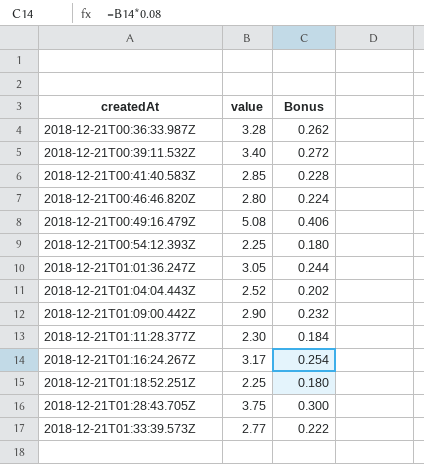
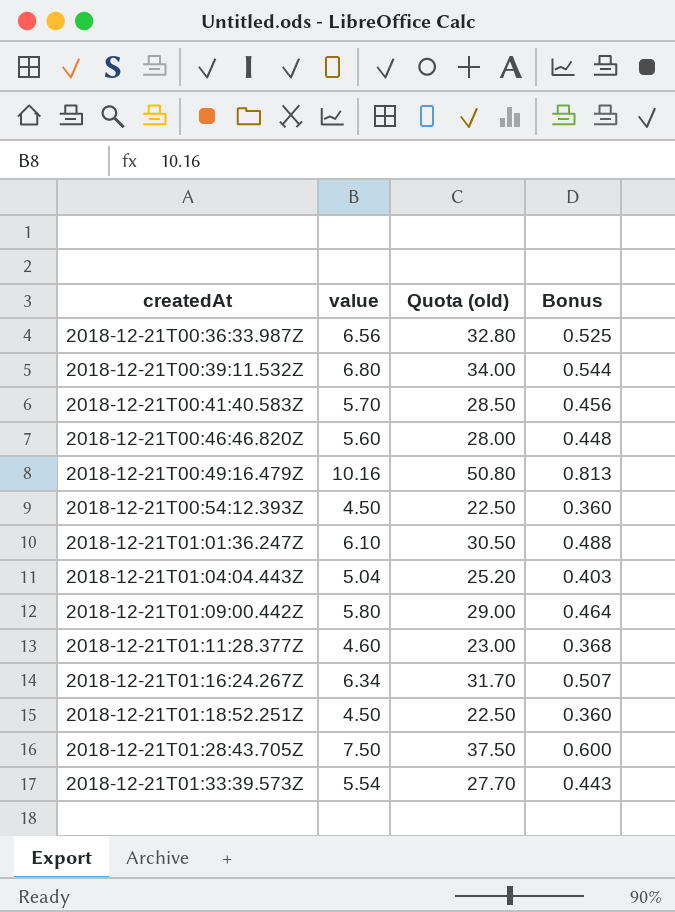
column Quota (old) | formula: none -> [value] * 5
2018-12-21T00:36:33.987Z | value: 3.28 -> 6.56
2018-12-21T00:36:33.987Z | Bonus: 0.262 -> 0.525
2018-12-21T00:39:11.532Z | value: 3.40 -> 6.80
2018-12-21T00:39:11.532Z | Bonus: 0.272 -> 0.544
2018-12-21T00:41:40.583Z | value: 2.85 -> 5.70
2018-12-21T00:41:40.583Z | Bonus: 0.228 -> 0.456
2018-12-21T00:46:46.820Z | value: 2.80 -> 5.60
2018-12-21T00:46:46.820Z | Bonus: 0.224 -> 0.448
2018-12-21T00:49:16.479Z | value: 5.08 -> 10.16
2018-12-21T00:49:16.479Z | Bonus: 0.406 -> 0.813
2018-12-21T00:54:12.393Z | value: 2.25 -> 4.50
2018-12-21T00:54:12.393Z | Bonus: 0.180 -> 0.360
2018-12-21T01:01:36.247Z | value: 3.05 -> 6.10
2018-12-21T01:01:36.247Z | Bonus: 0.244 -> 0.488
2018-12-21T01:04:04.443Z | value: 2.52 -> 5.04
2018-12-21T01:04:04.443Z | Bonus: 0.202 -> 0.403
2018-12-21T01:09:00.442Z | value: 2.90 -> 5.80
2018-12-21T01:09:00.442Z | Bonus: 0.232 -> 0.464
2018-12-21T01:11:28.377Z | value: 2.30 -> 4.60
2018-12-21T01:11:28.377Z | Bonus: 0.184 -> 0.368
2018-12-21T01:16:24.267Z | value: 3.17 -> 6.34
2018-12-21T01:16:24.267Z | Bonus: 0.254 -> 0.507
2018-12-21T01:18:52.251Z | value: 2.25 -> 4.50
2018-12-21T01:18:52.251Z | Bonus: 0.180 -> 0.360
2018-12-21T01:28:43.705Z | value: 3.75 -> 7.50
2018-12-21T01:28:43.705Z | Bonus: 0.300 -> 0.600
2018-12-21T01:33:39.573Z | value: 2.77 -> 5.54
2018-12-21T01:33:39.573Z | Bonus: 0.222 -> 0.443

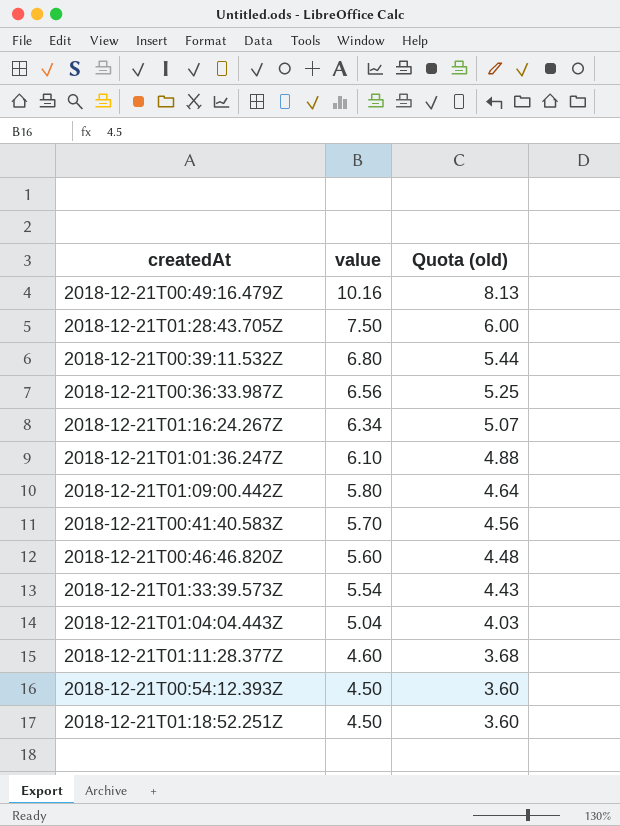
row order: createdAt ascending -> value descending
column Bonus | formula: [value] * 0.08 -> none
column Quota (old) | formula: [value] * 5 -> [value] * 0.8

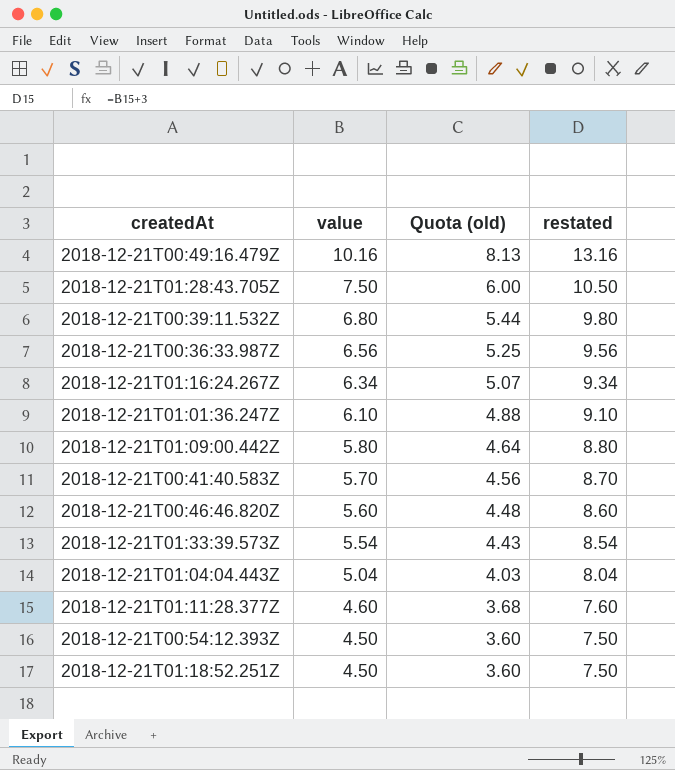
column restated | formula: none -> [value] + 3

